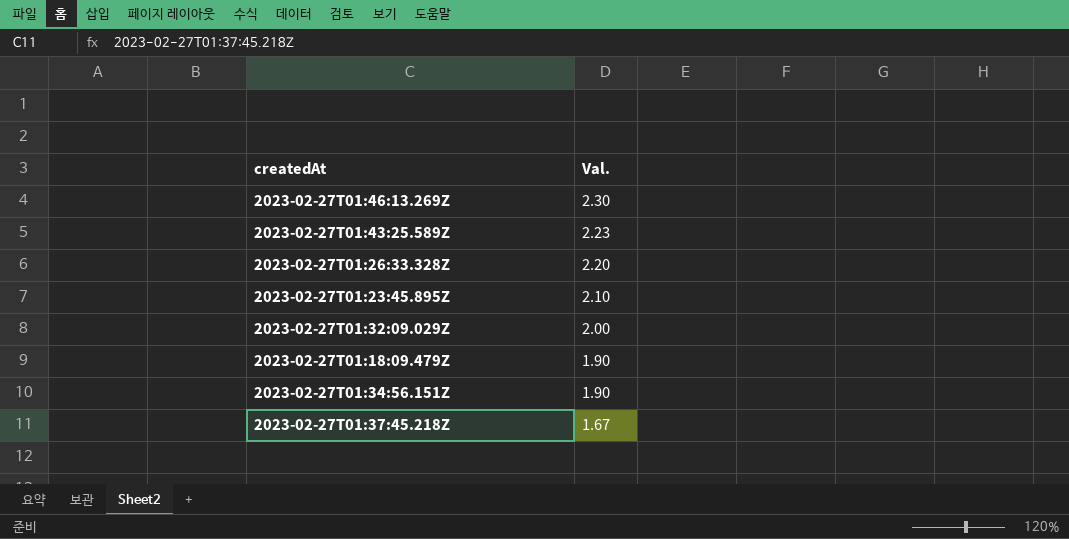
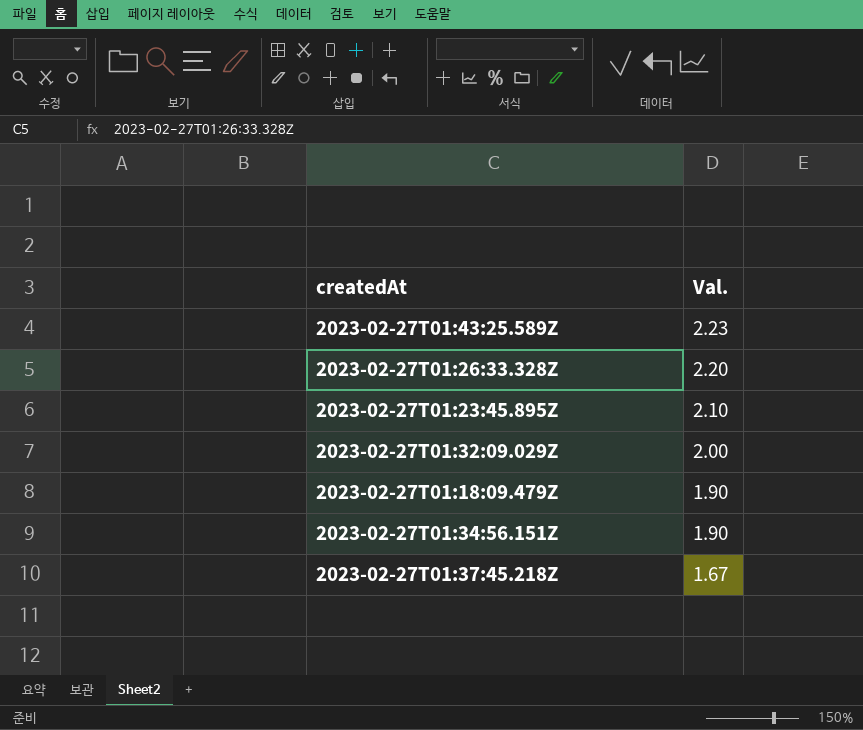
row 2023-02-27T01:46:13.269Z: 2.30 -> none

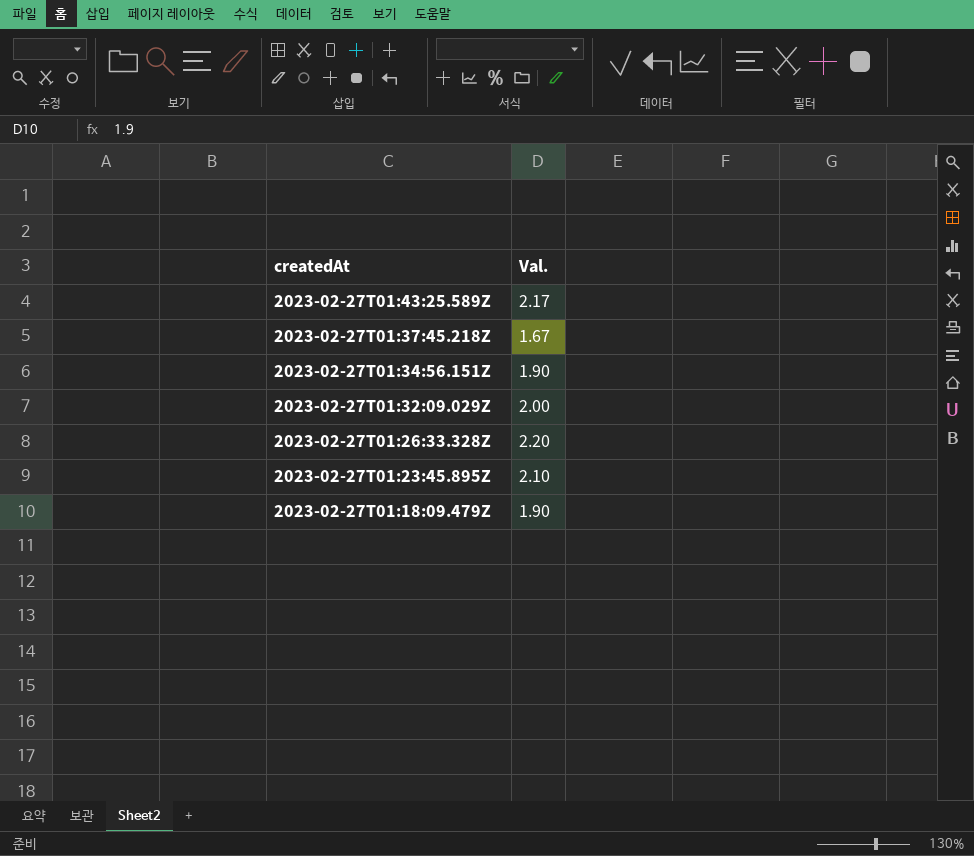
row order: Val. descending -> createdAt descending
2023-02-27T01:43:25.589Z | Val.: 2.23 -> 2.17

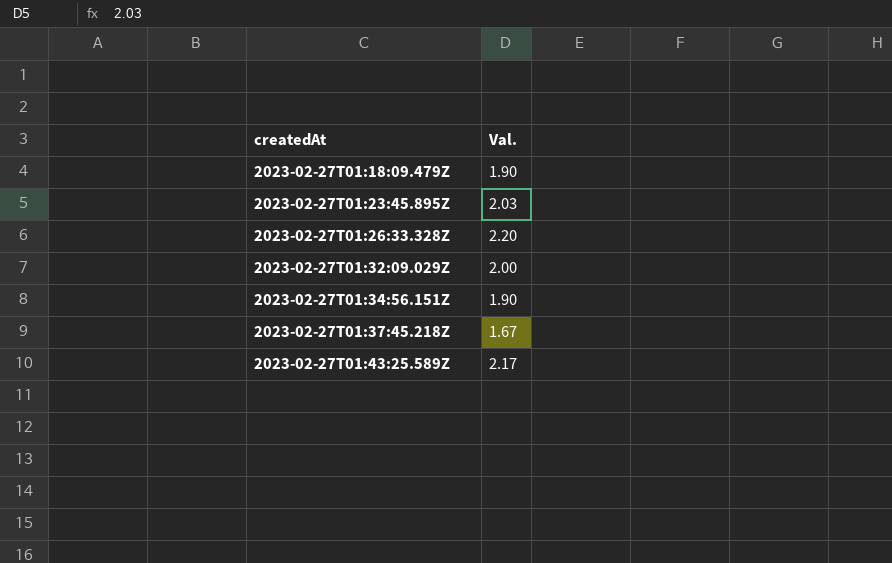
row order: createdAt descending -> createdAt ascending
2023-02-27T01:23:45.895Z | Val.: 2.10 -> 2.03

